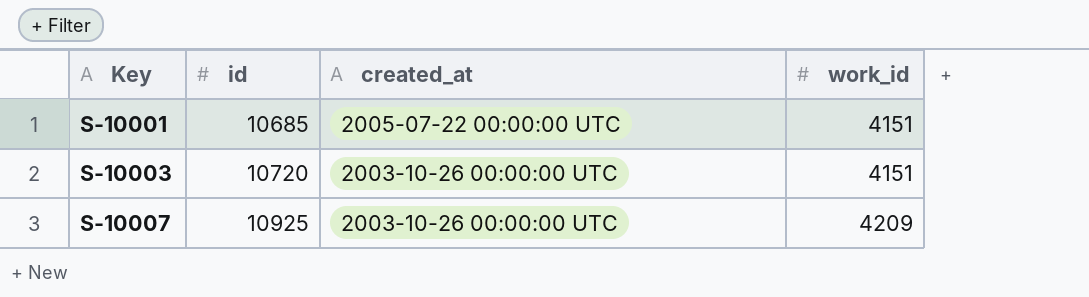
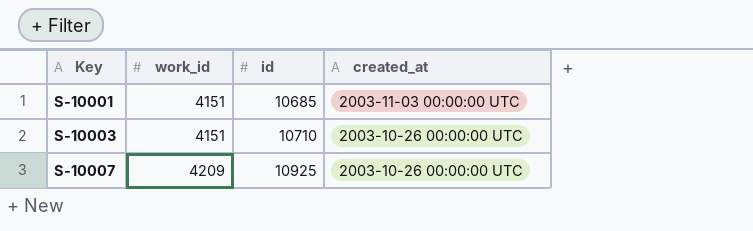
column work_id | position: 4 -> 2
S-10001 | created_at: 2005-07-22 00:00:00 UTC -> 2003-11-03 00:00:00 UTC
S-10003 | id: 10720 -> 10710

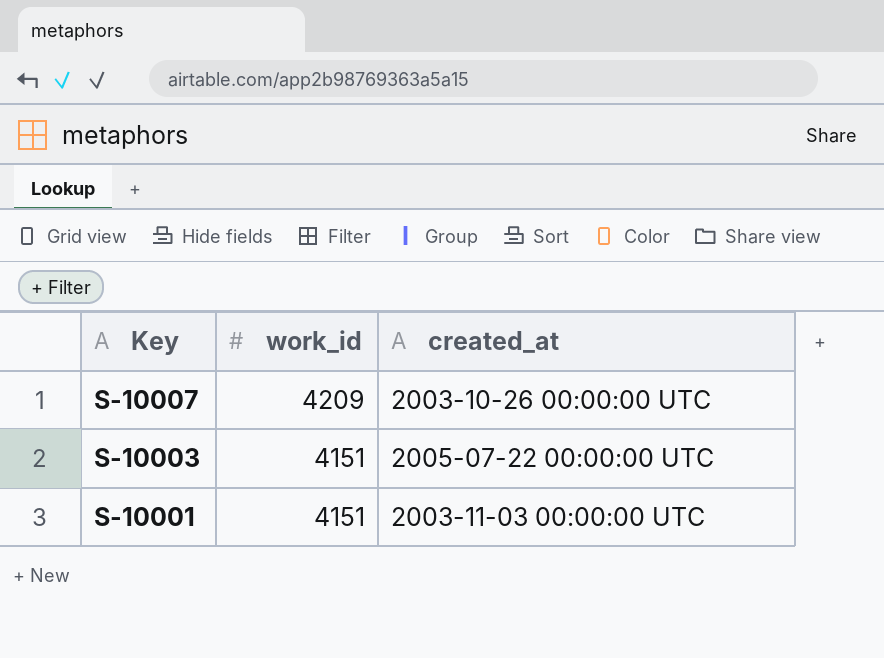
row order: Key ascending -> Key descending
column id | position: 3 -> none
S-10003 | created_at: 2003-10-26 00:00:00 UTC -> 2005-07-22 00:00:00 UTC

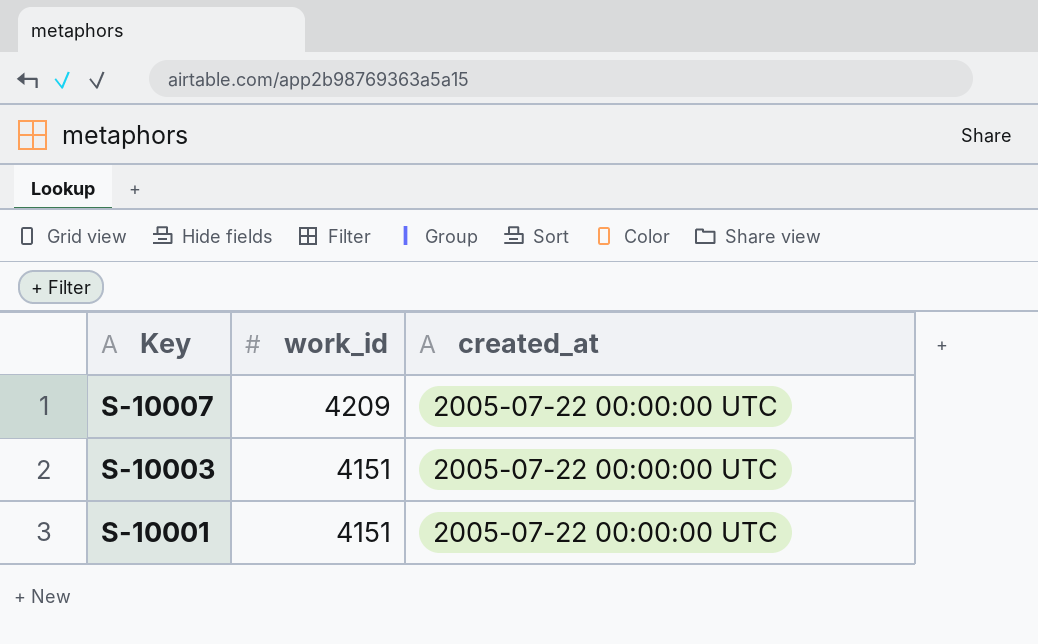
S-10007 | created_at: 2003-10-26 00:00:00 UTC -> 2005-07-22 00:00:00 UTC
S-10001 | created_at: 2003-11-03 00:00:00 UTC -> 2005-07-22 00:00:00 UTC

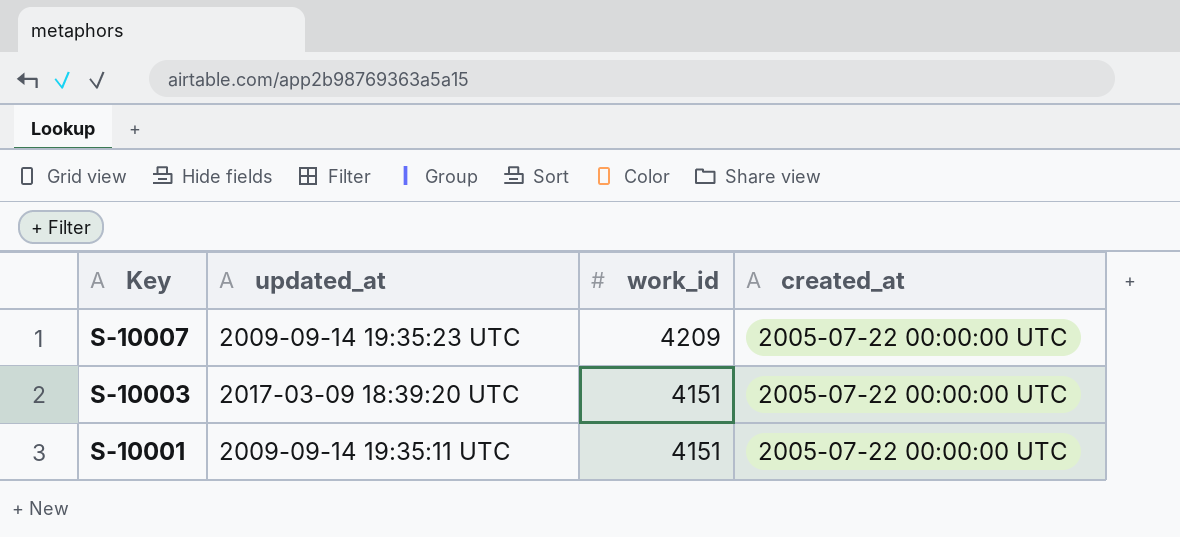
column updated_at | position: none -> 2

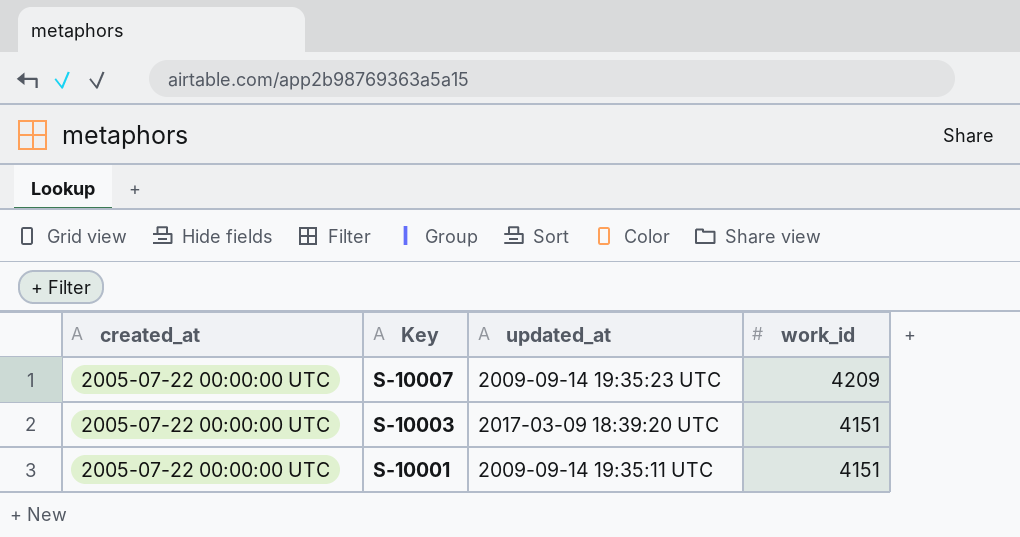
column created_at | position: 4 -> 1

